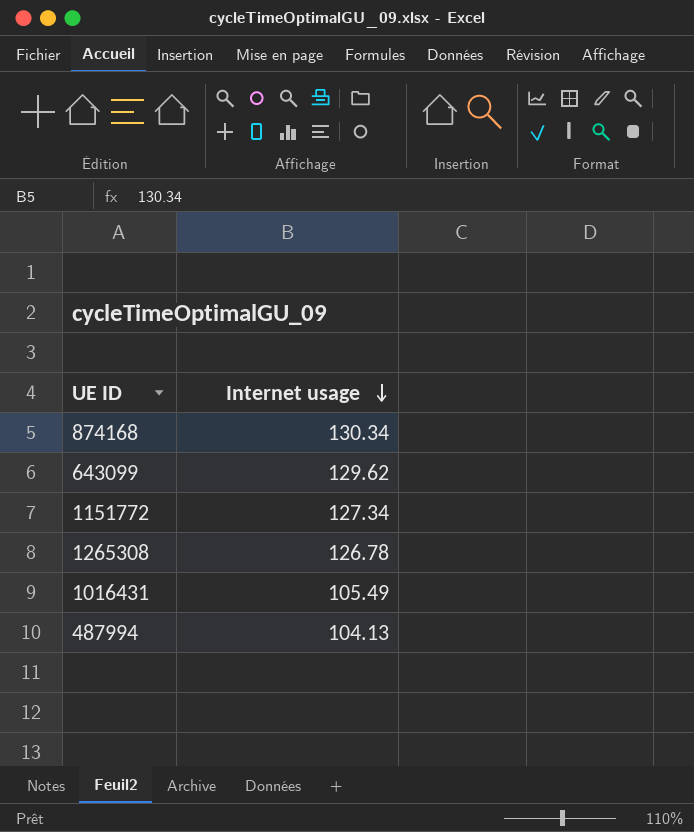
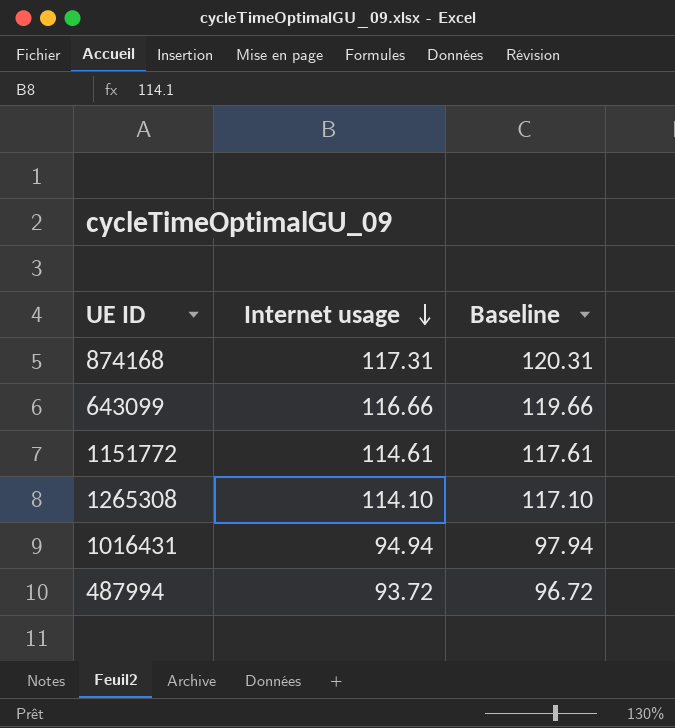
column Baseline | formula: none -> [Internet usage] + 3
874168 | Internet usage: 130.34 -> 117.31
643099 | Internet usage: 129.62 -> 116.66
1151772 | Internet usage: 127.34 -> 114.61
1265308 | Internet usage: 126.78 -> 114.10
1016431 | Internet usage: 105.49 -> 94.94
487994 | Internet usage: 104.13 -> 93.72

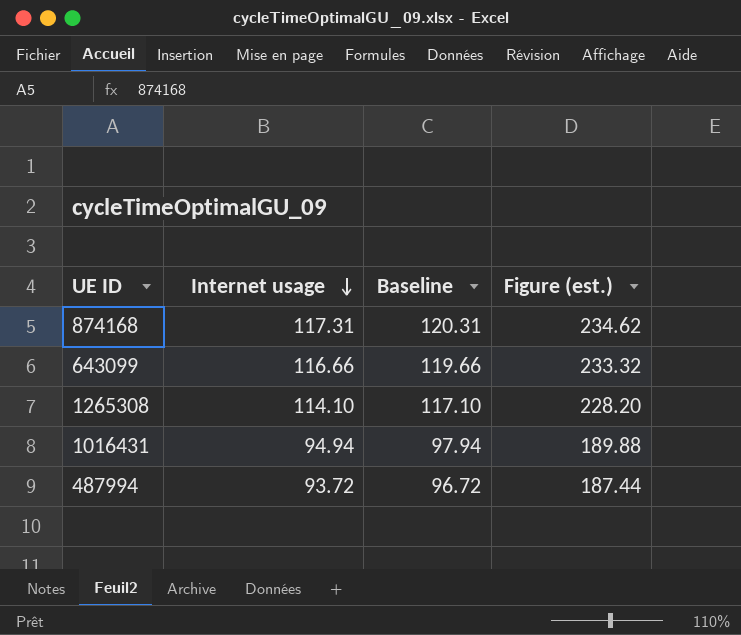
column Figure (est.) | formula: none -> [Internet usage] * 2
row 1151772: 114.61 | 117.61 -> none

